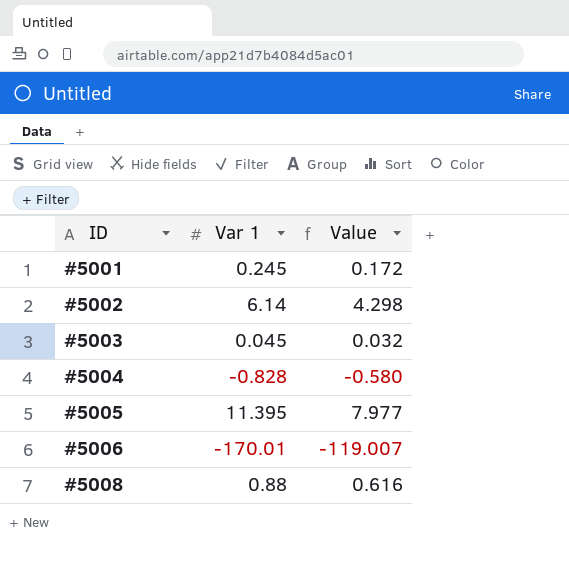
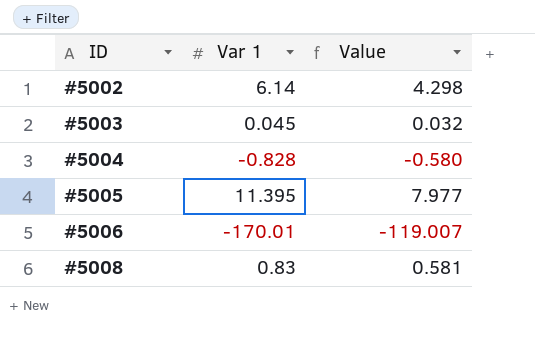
row #5001: 0.245 | 0.172 -> none
#5008 | Var 1: 0.88 -> 0.83
#5008 | Value: 0.616 -> 0.581

